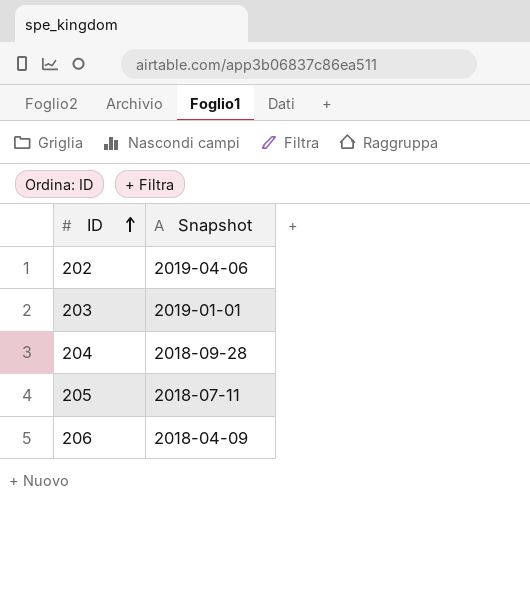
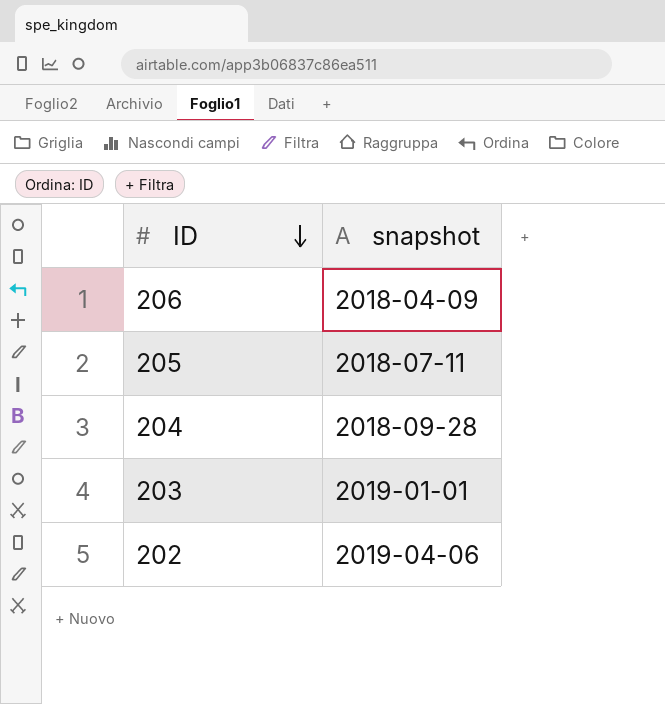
row order: ID ascending -> ID descending
column name: Snapshot -> snapshot

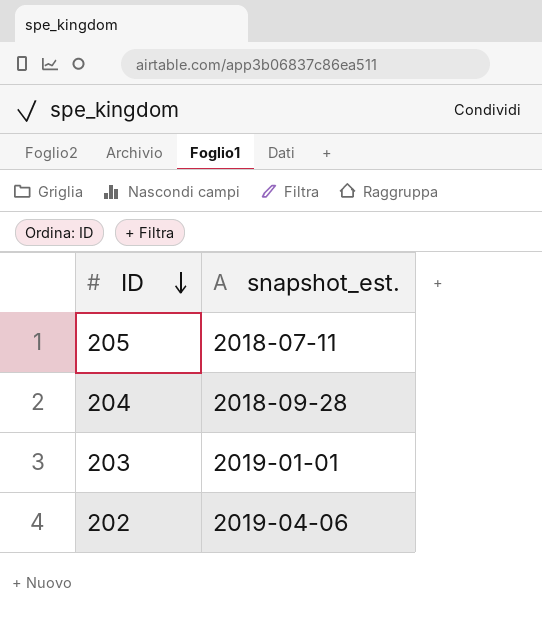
column name: snapshot -> snapshot_est.
row 206: 2018-04-09 -> none

